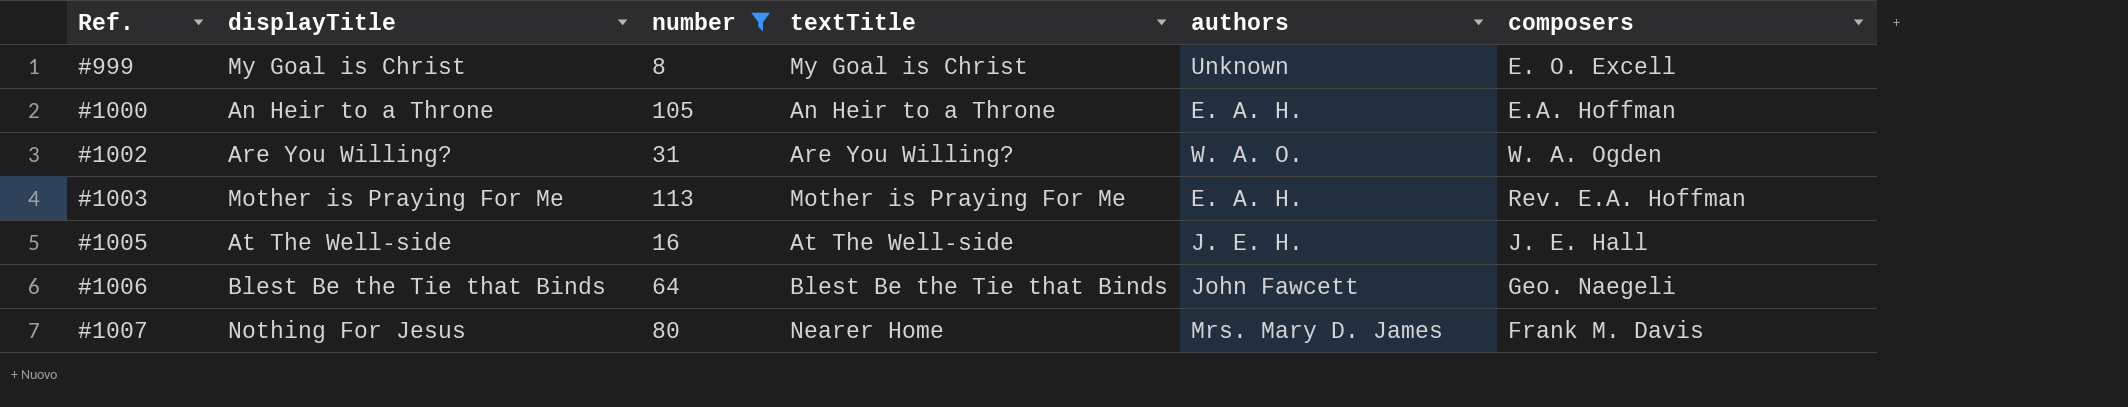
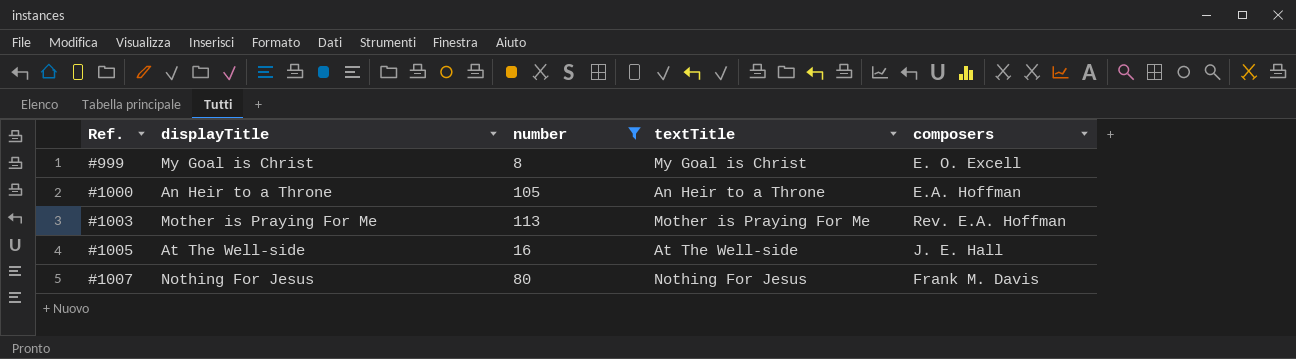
column authors | position: 5 -> none
row #1002: Are You Willing? | 31 | Are You Willing? | W. A. O. | W. A. Ogden -> none
row #1006: Blest Be the Tie that Binds | 64 | Blest Be the Tie that Binds | John Fawcett | Geo. Naegeli -> none
#1007 | textTitle: Nearer Home -> Nothing For Jesus

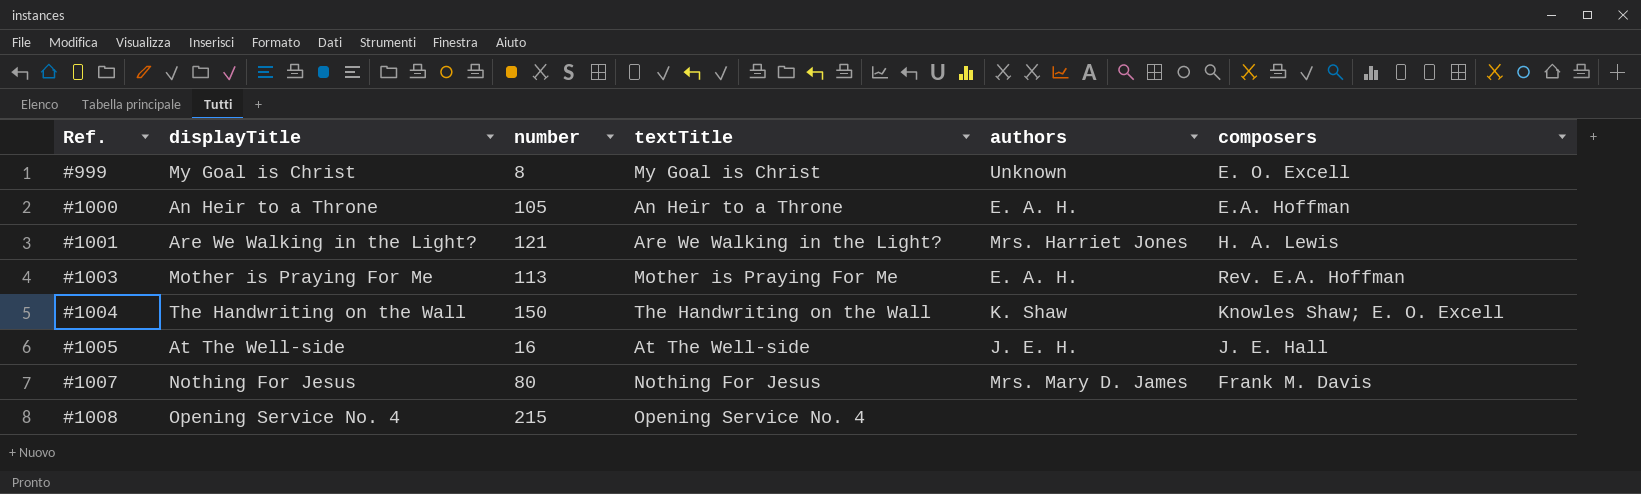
filter: number <= 113 -> none
column authors | position: none -> 5

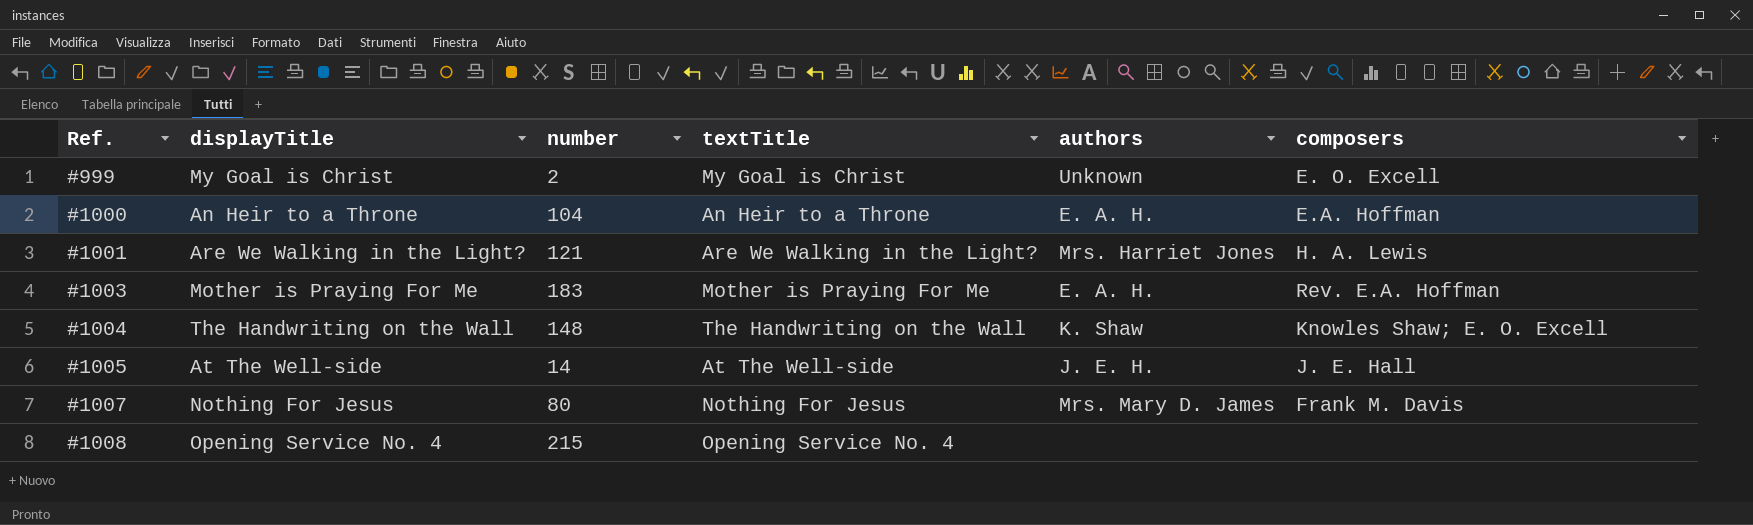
#999 | number: 8 -> 2
#1000 | number: 105 -> 104
#1003 | number: 113 -> 183
#1004 | number: 150 -> 148
#1005 | number: 16 -> 14

